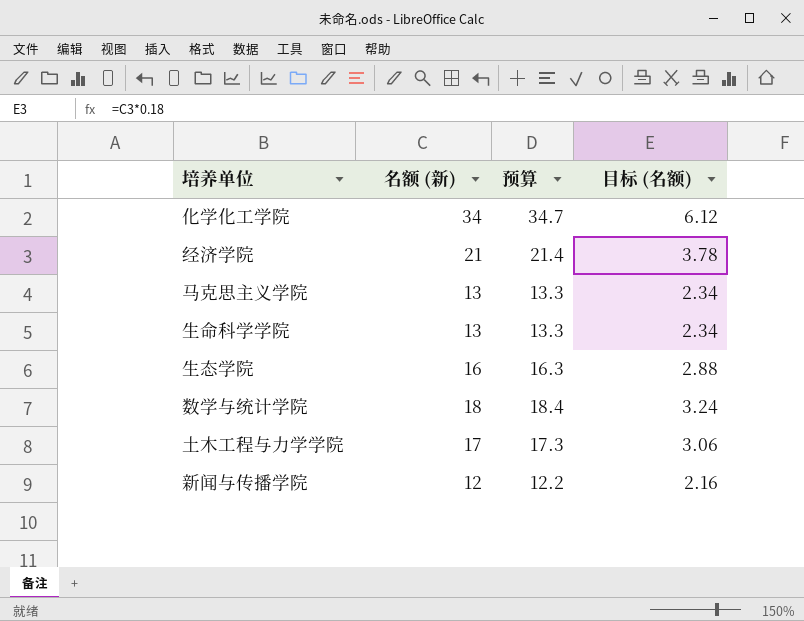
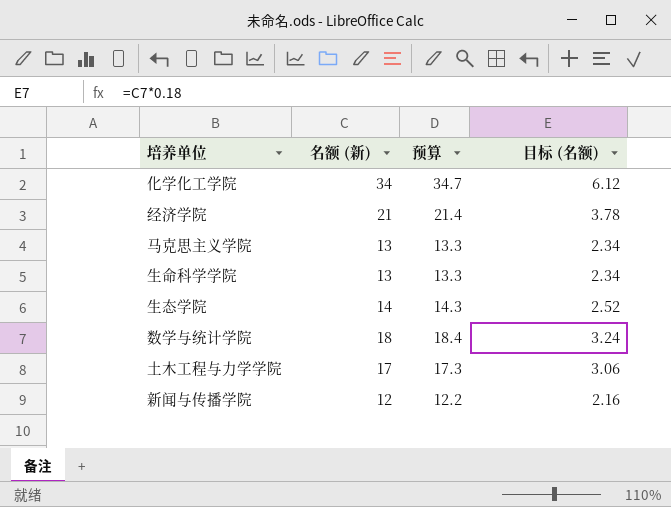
生态学院 | 名额 (新): 16 -> 14
生态学院 | 预算: 16.3 -> 14.3
生态学院 | 目标 (名额): 2.88 -> 2.52

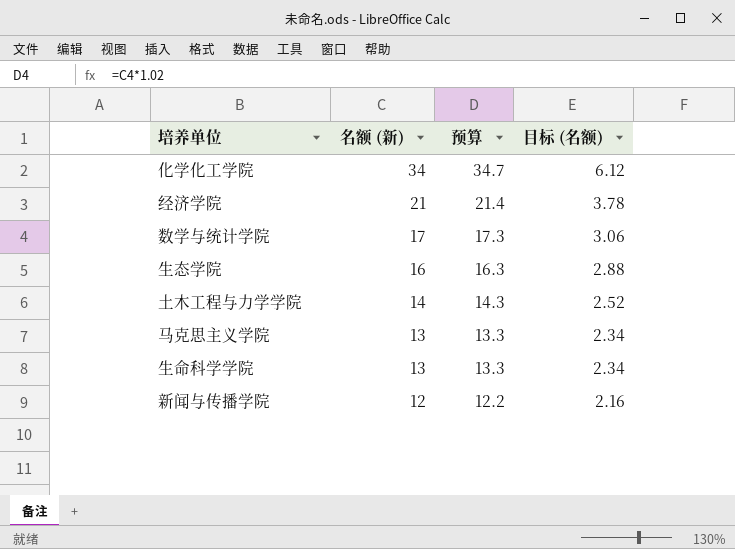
row order: none -> 名额 (新) descending
数学与统计学院 | 名额 (新): 18 -> 17
数学与统计学院 | 预算: 18.4 -> 17.3
数学与统计学院 | 目标 (名额): 3.24 -> 3.06
生态学院 | 名额 (新): 14 -> 16
生态学院 | 预算: 14.3 -> 16.3
生态学院 | 目标 (名额): 2.52 -> 2.88
土木工程与力学学院 | 名额 (新): 17 -> 14
土木工程与力学学院 | 预算: 17.3 -> 14.3
土木工程与力学学院 | 目标 (名额): 3.06 -> 2.52

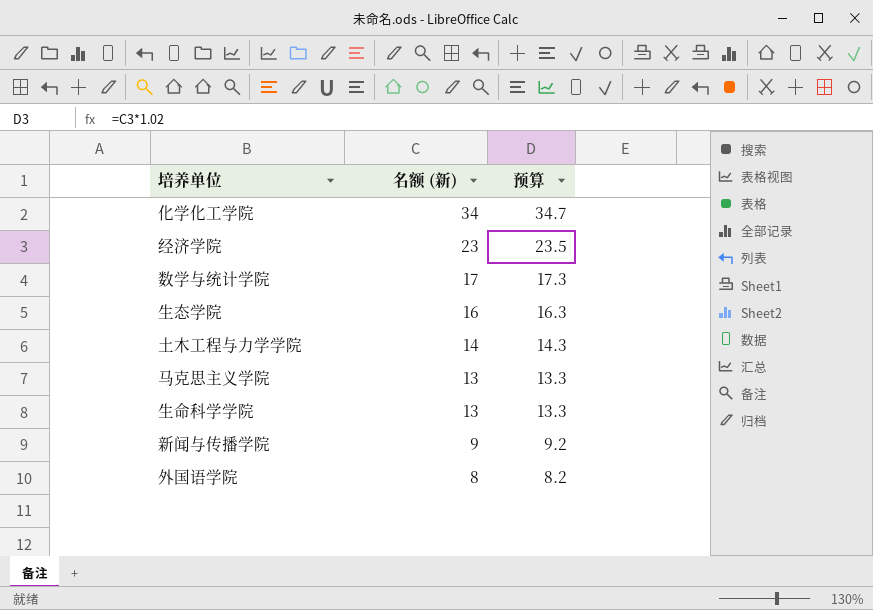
column 目标 (名额) | formula: [名额 (新)] * 0.18 -> none
经济学院 | 名额 (新): 21 -> 23
经济学院 | 预算: 21.4 -> 23.5
新闻与传播学院 | 名额 (新): 12 -> 9
新闻与传播学院 | 预算: 12.2 -> 9.2
row 外国语学院: none -> 8 | 8.2

